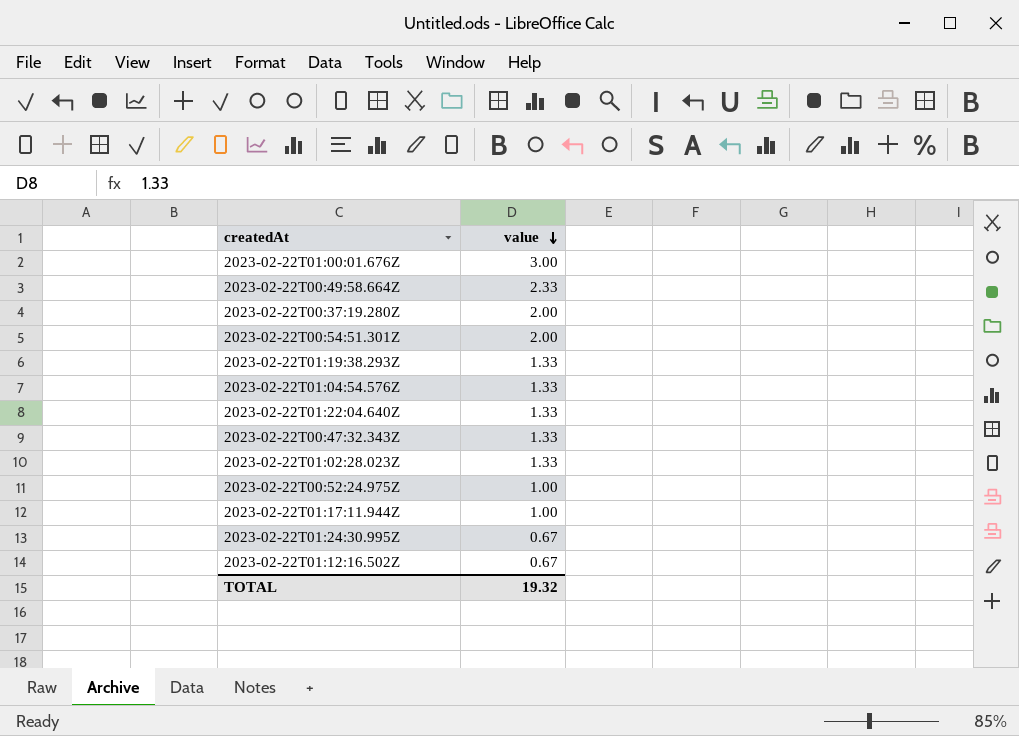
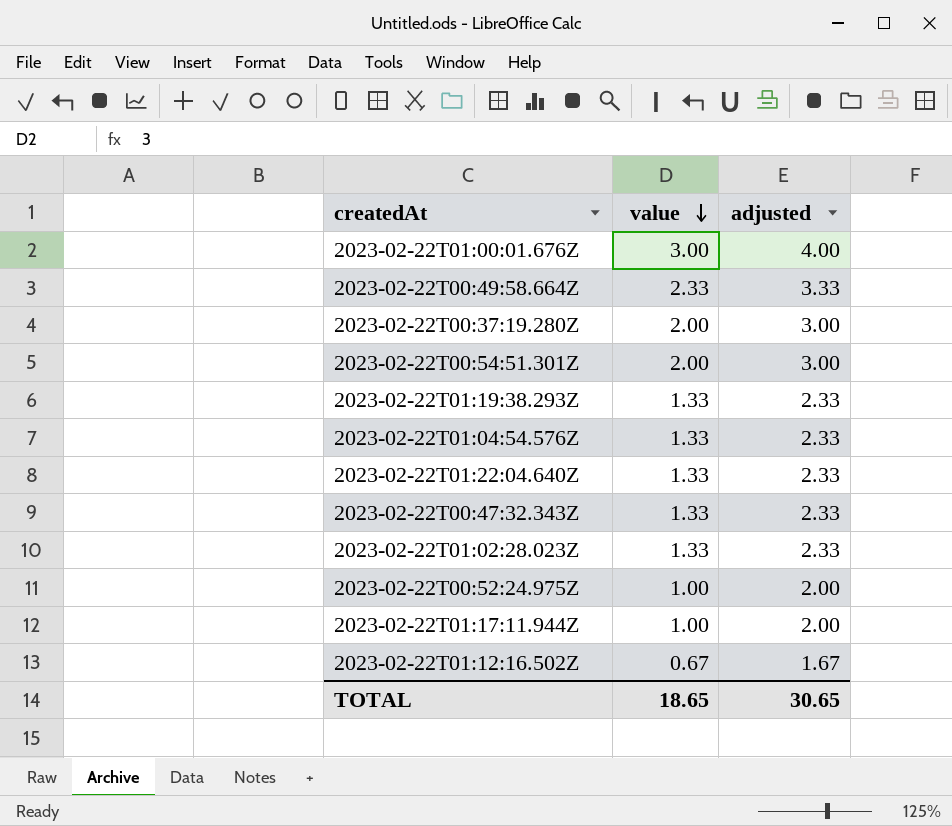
column adjusted | formula: none -> [value] + 1
row 2023-02-22T01:24:30.995Z: 0.67 -> none
TOTAL | value: 19.32 -> 18.65

